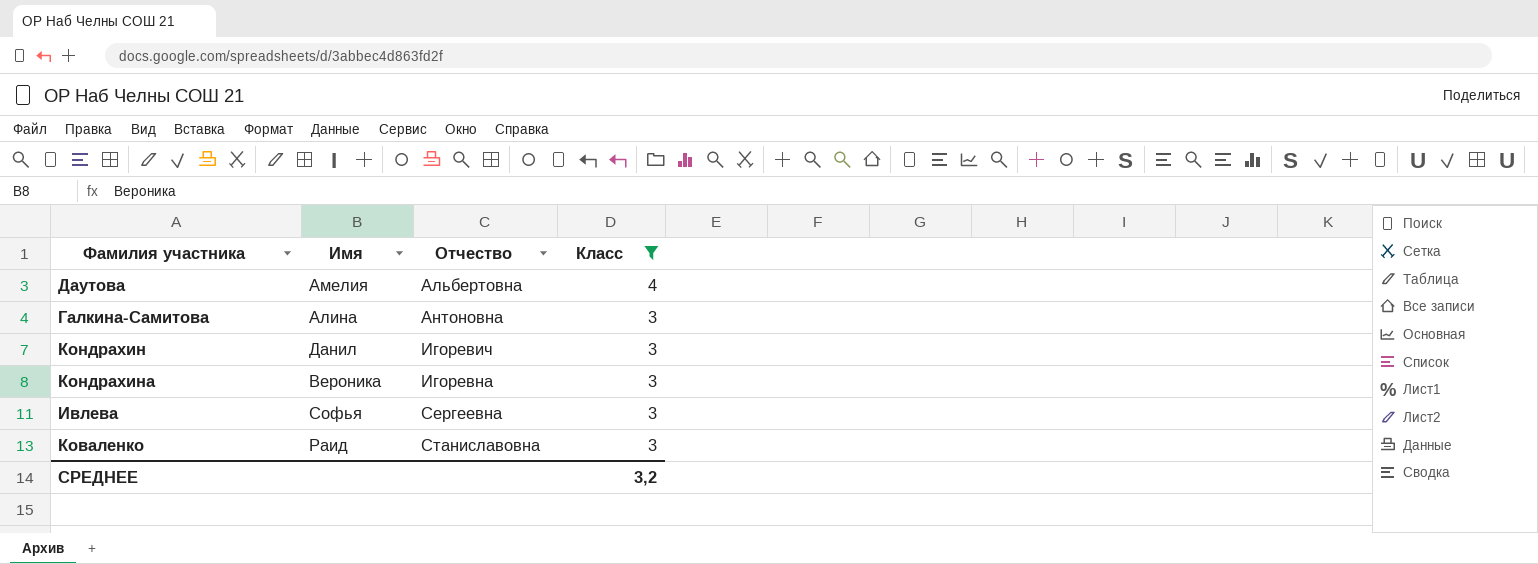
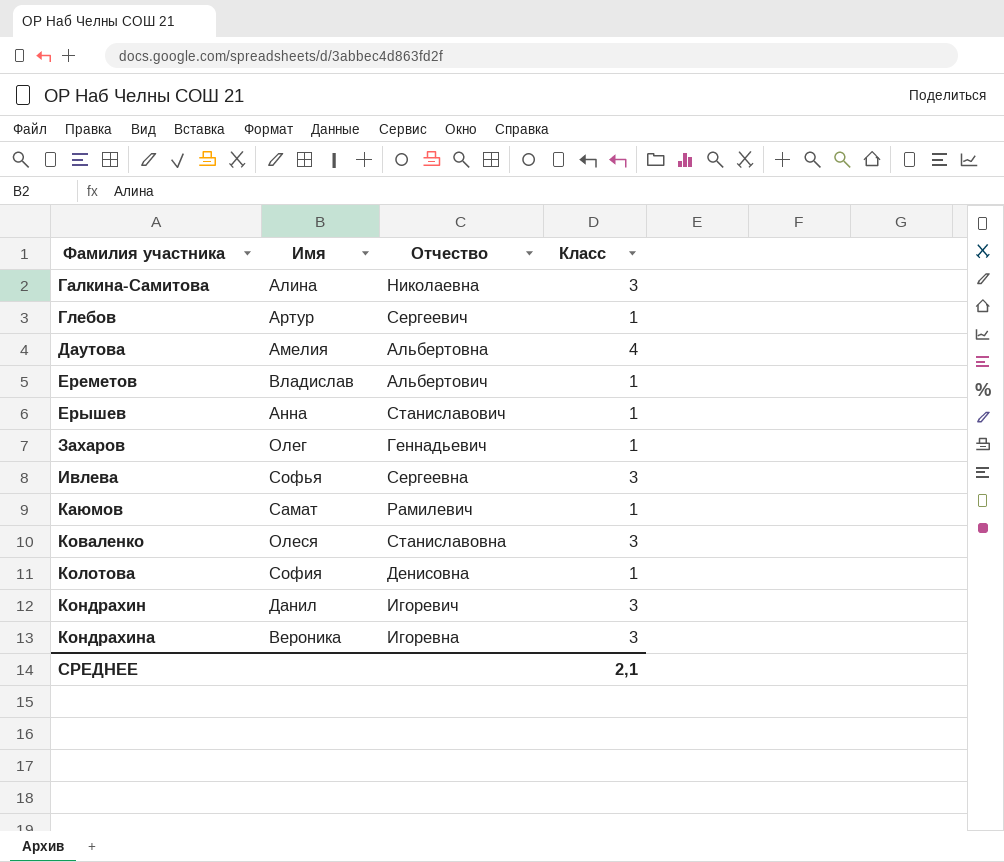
filter: Класс != 1 -> none
row order: Отчество ascending -> Фамилия участника ascending
Галкина-Самитова | Отчество: Антоновна -> Николаевна
Коваленко | Имя: Раид -> Олеся
СРЕДНЕЕ | Класс: 3,2 -> 2,1

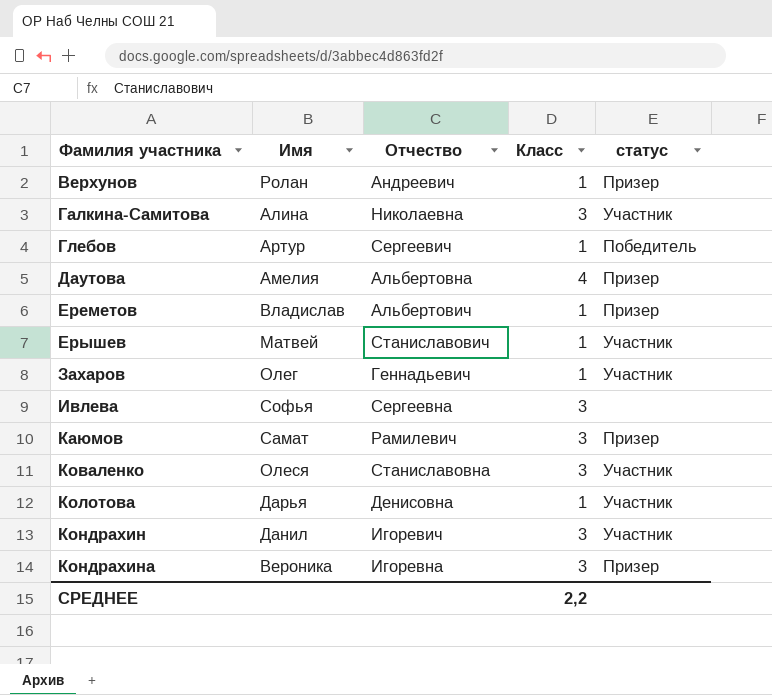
column статус | position: none -> 5
row Верхунов: none -> Ролан | Андреевич | 1 | Призер
Ерышев | Имя: Анна -> Матвей
Каюмов | Класс: 1 -> 3
Колотова | Имя: София -> Дарья
СРЕДНЕЕ | Класс: 2,1 -> 2,2

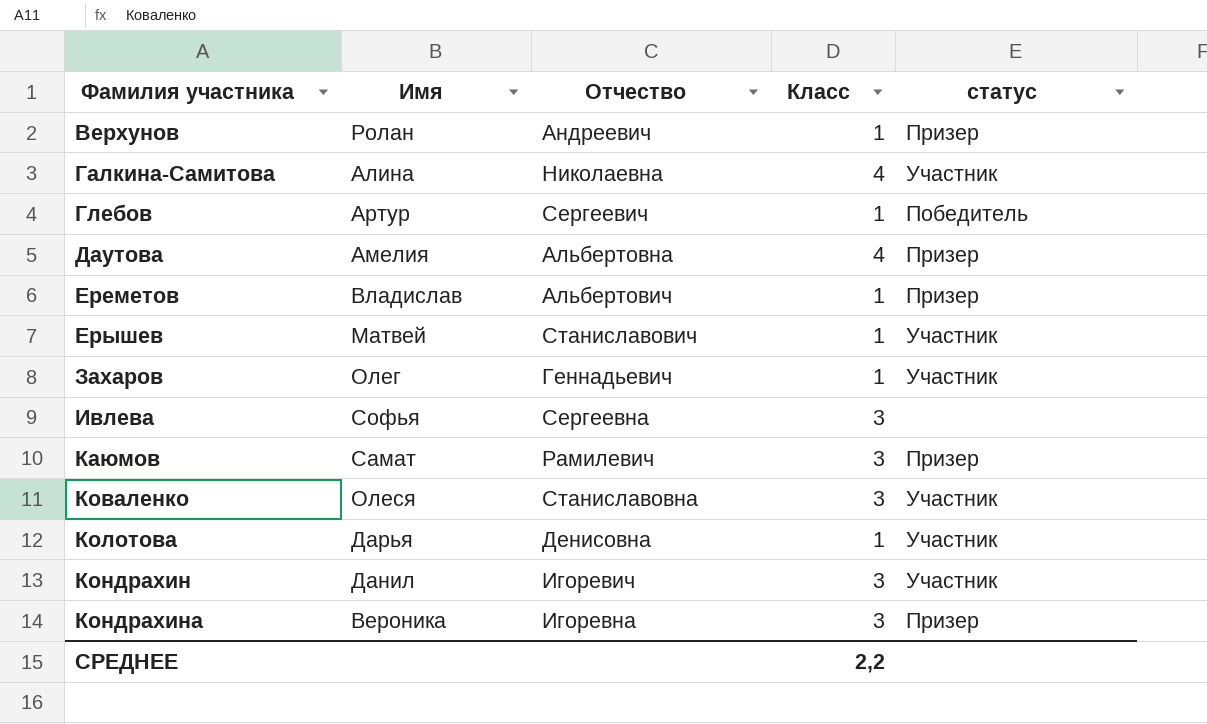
Галкина-Самитова | Класс: 3 -> 4

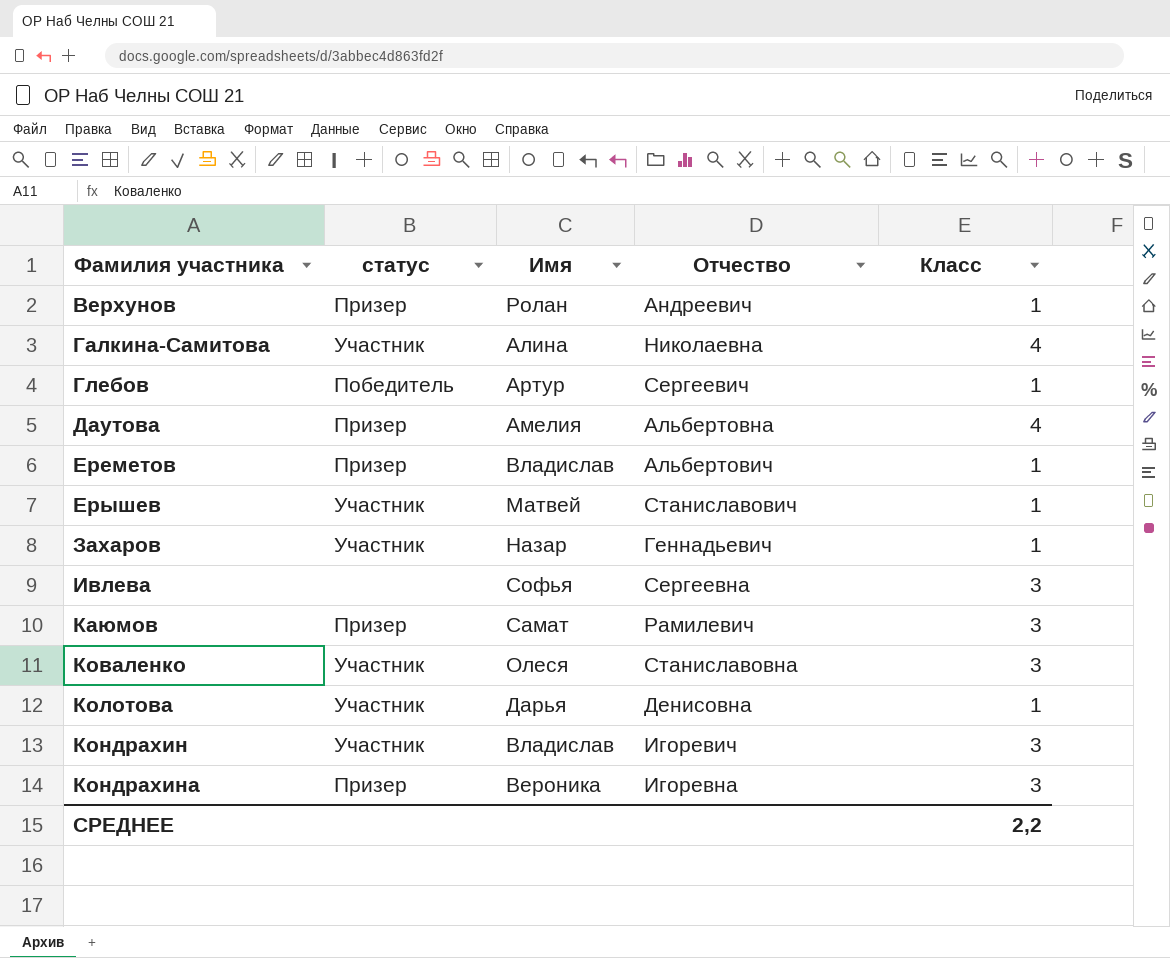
column статус | position: 5 -> 2
Захаров | Имя: Олег -> Назар
Кондрахин | Имя: Данил -> Владислав

